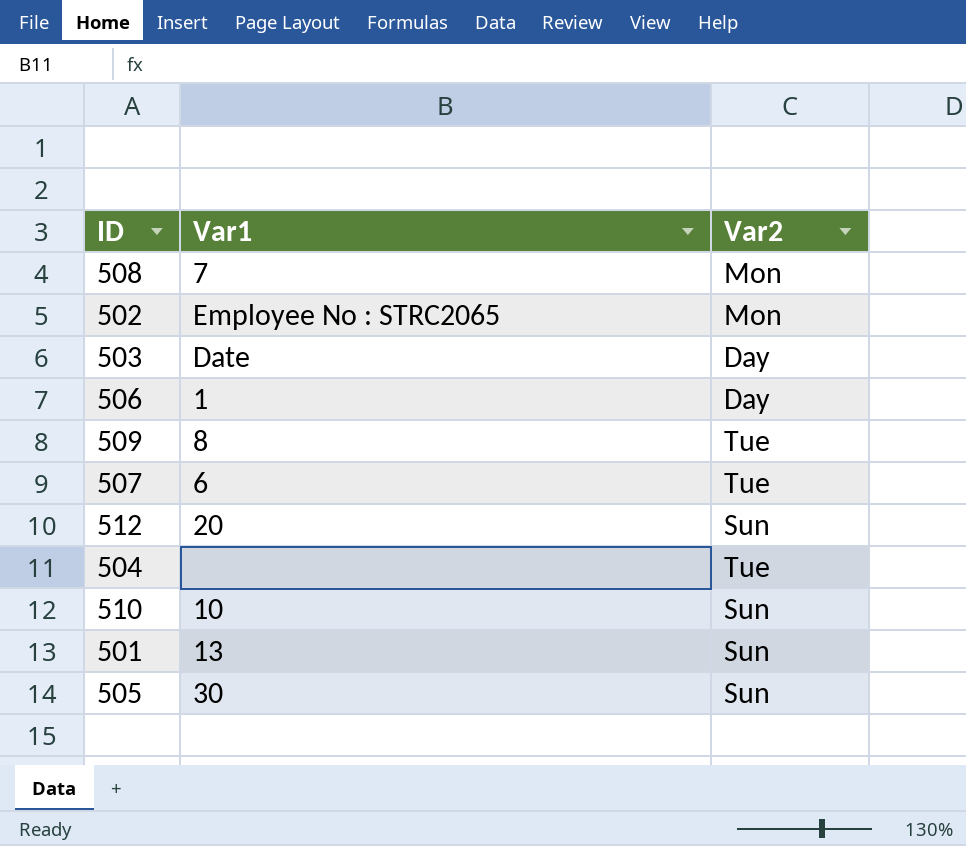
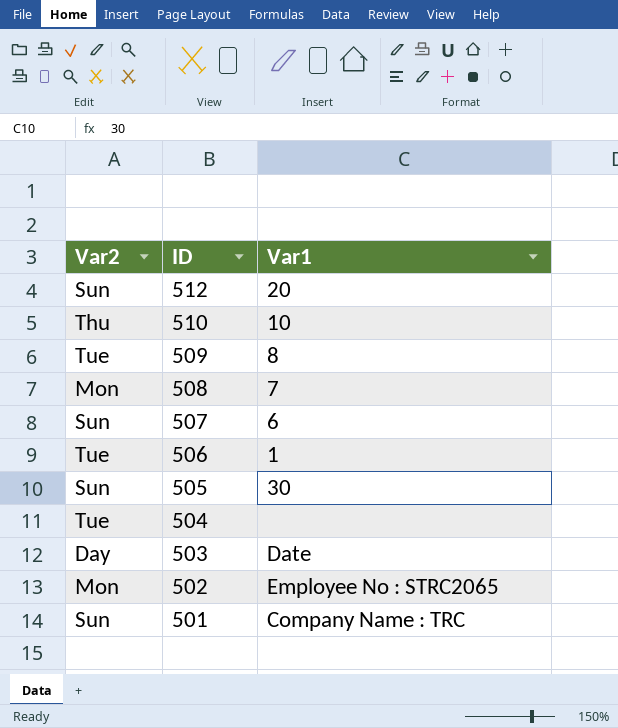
row order: none -> ID descending
column Var2 | position: 3 -> 1
510 | Var2: Sun -> Thu
507 | Var2: Tue -> Sun
506 | Var2: Day -> Tue
501 | Var1: 13 -> Company Name : TRC

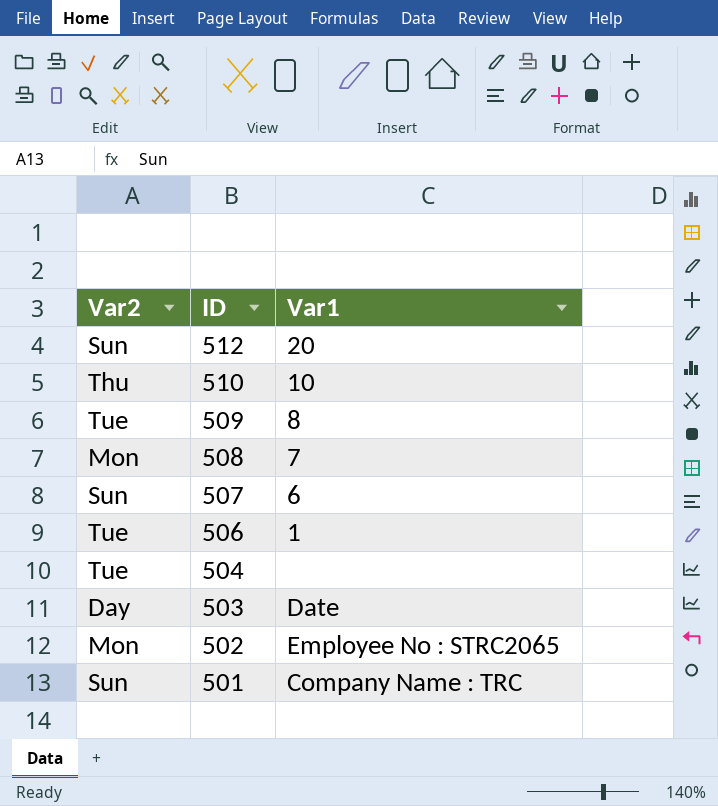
row 505: Sun | 30 -> none

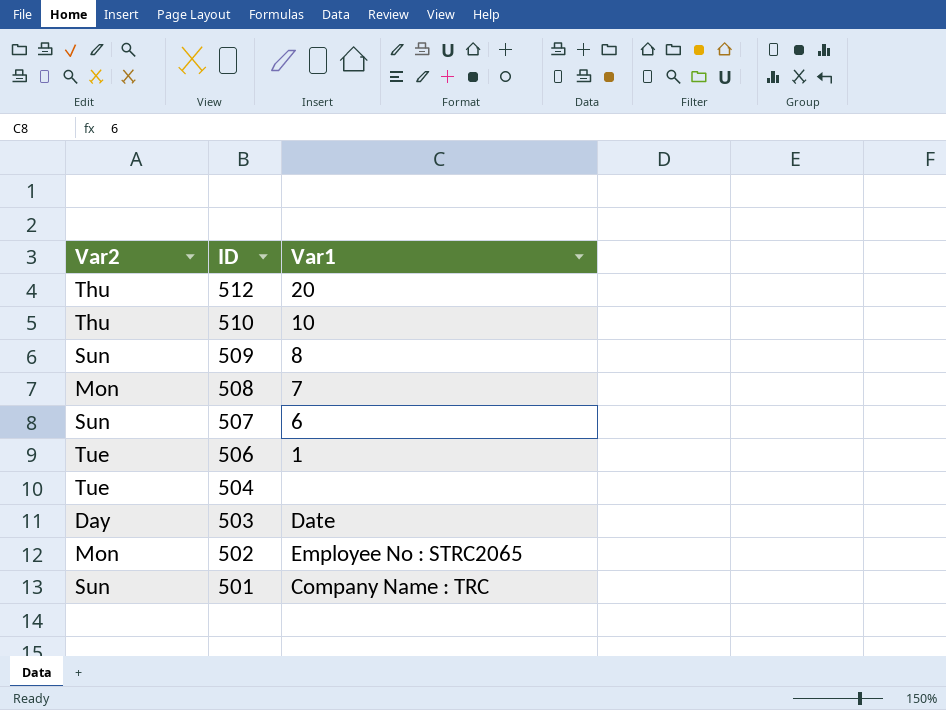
512 | Var2: Sun -> Thu
509 | Var2: Tue -> Sun

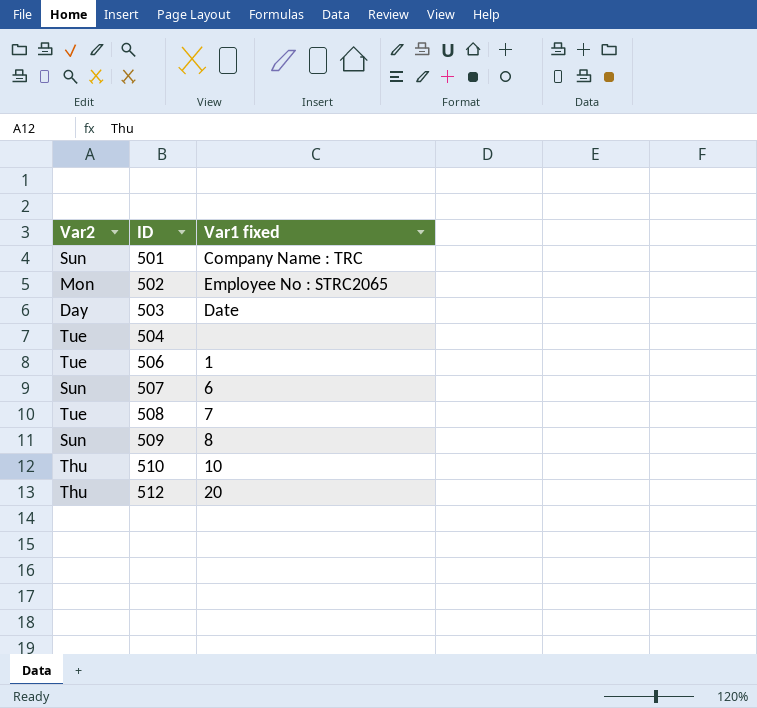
row order: ID descending -> ID ascending
column name: Var1 -> Var1 fixed
508 | Var2: Mon -> Tue

